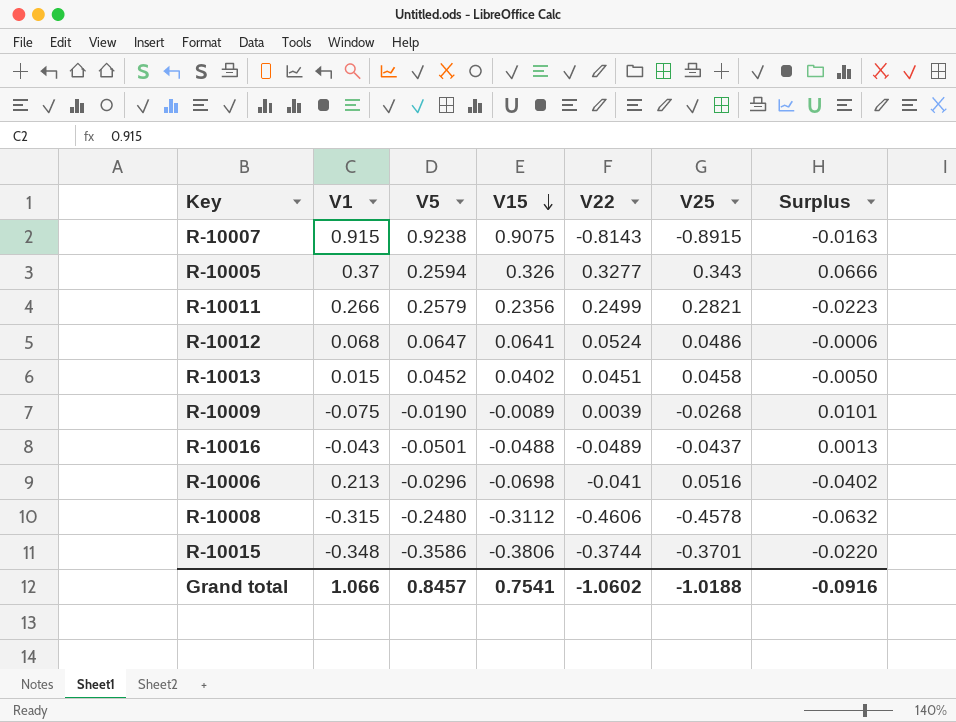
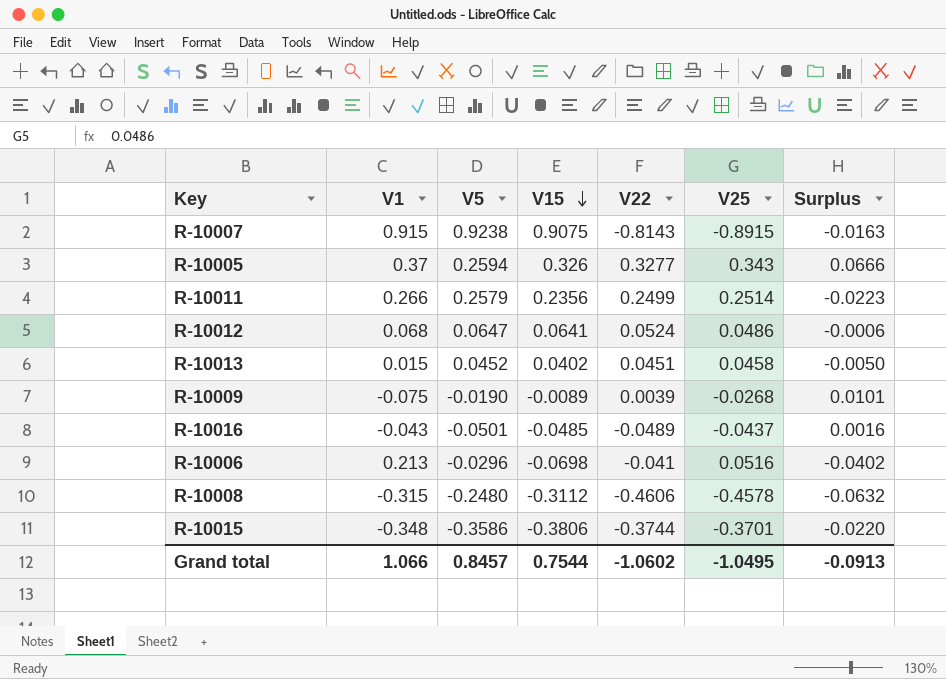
R-10011 | V25: 0.2821 -> 0.2514
R-10016 | V15: -0.0488 -> -0.0485
R-10016 | Surplus: 0.0013 -> 0.0016
Grand total | V15: 0.7541 -> 0.7544
Grand total | V25: -1.0188 -> -1.0495
Grand total | Surplus: -0.0916 -> -0.0913

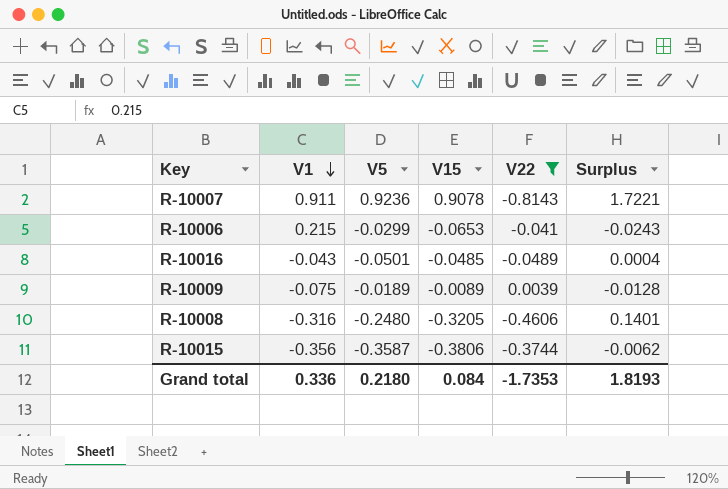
filter: none -> V22 <= 0.0039
row order: V15 descending -> V1 descending
column V25 | position: 6 -> none
column Surplus | formula: [V15] - [V5] -> [V15] - [V22]
R-10007 | V1: 0.915 -> 0.911
R-10007 | V5: 0.9238 -> 0.9236
R-10007 | V15: 0.9075 -> 0.9078
R-10006 | V1: 0.213 -> 0.215
R-10006 | V5: -0.0296 -> -0.0299
R-10006 | V15: -0.0698 -> -0.0653
R-10009 | V5: -0.0190 -> -0.0189
R-10008 | V1: -0.315 -> -0.316
R-10008 | V15: -0.3112 -> -0.3205
R-10015 | V1: -0.348 -> -0.356
R-10015 | V5: -0.3586 -> -0.3587
Grand total | V1: 1.066 -> 0.336
Grand total | V5: 0.8457 -> 0.2180
Grand total | V15: 0.7544 -> 0.084
Grand total | V22: -1.0602 -> -1.7353
Grand total | Surplus: -0.0913 -> 1.8193

